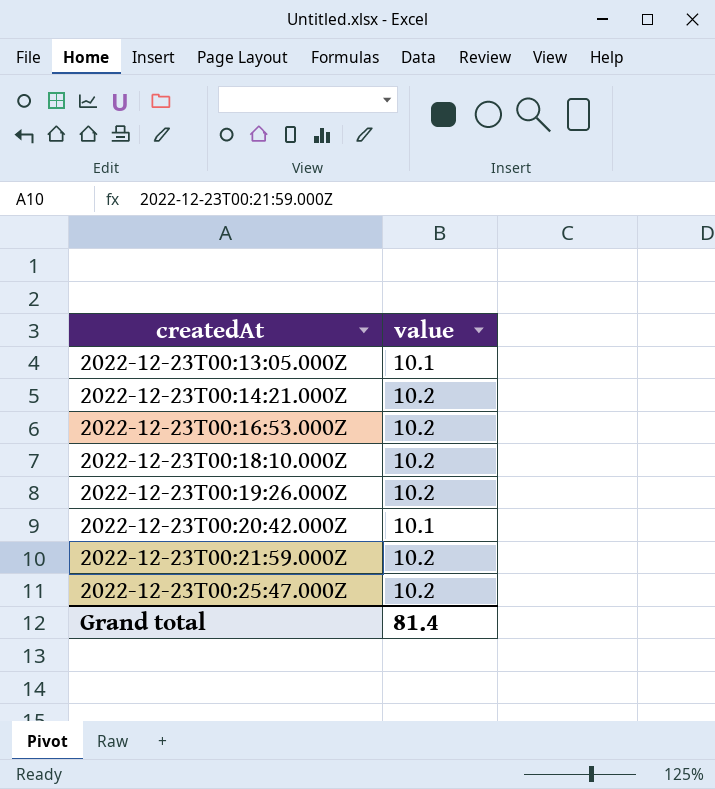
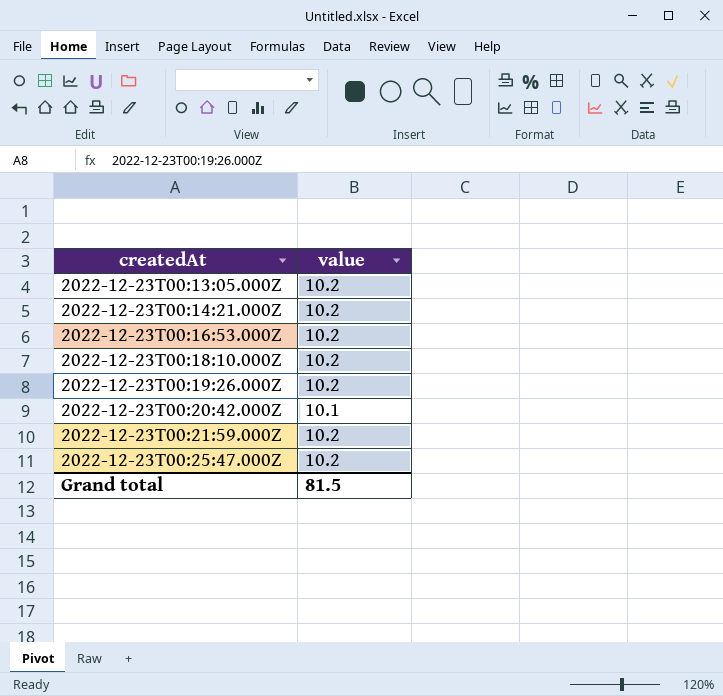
2022-12-23T00:13:05.000Z | value: 10.1 -> 10.2
Grand total | value: 81.4 -> 81.5

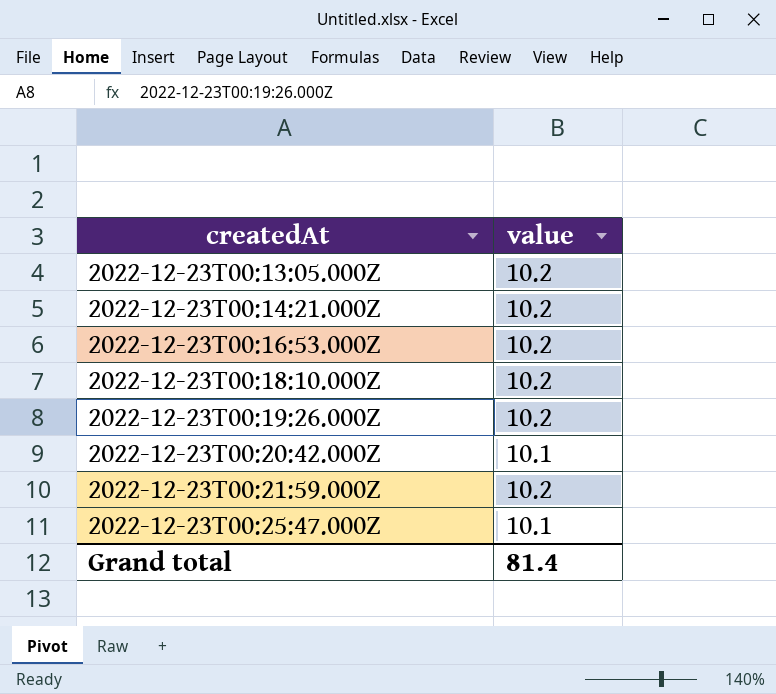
2022-12-23T00:25:47.000Z | value: 10.2 -> 10.1
Grand total | value: 81.5 -> 81.4

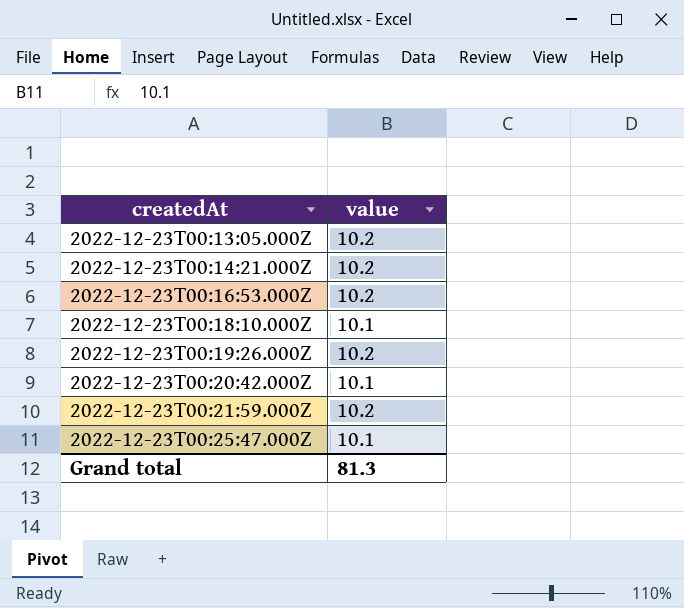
2022-12-23T00:18:10.000Z | value: 10.2 -> 10.1
Grand total | value: 81.4 -> 81.3

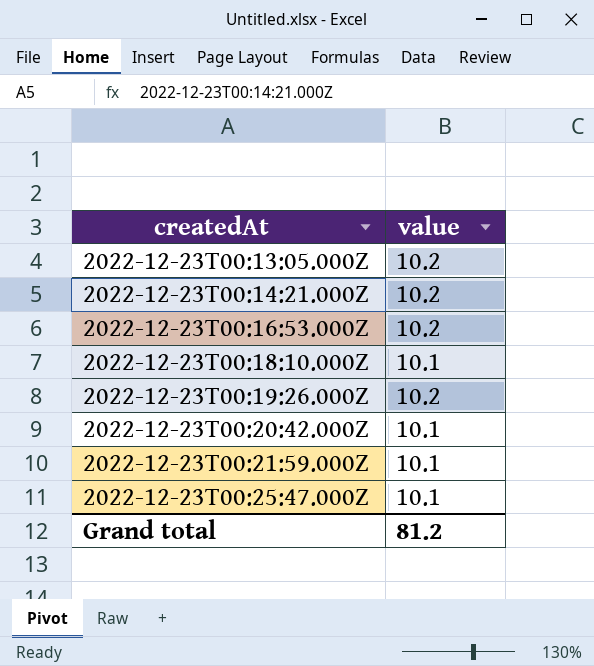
2022-12-23T00:21:59.000Z | value: 10.2 -> 10.1
Grand total | value: 81.3 -> 81.2

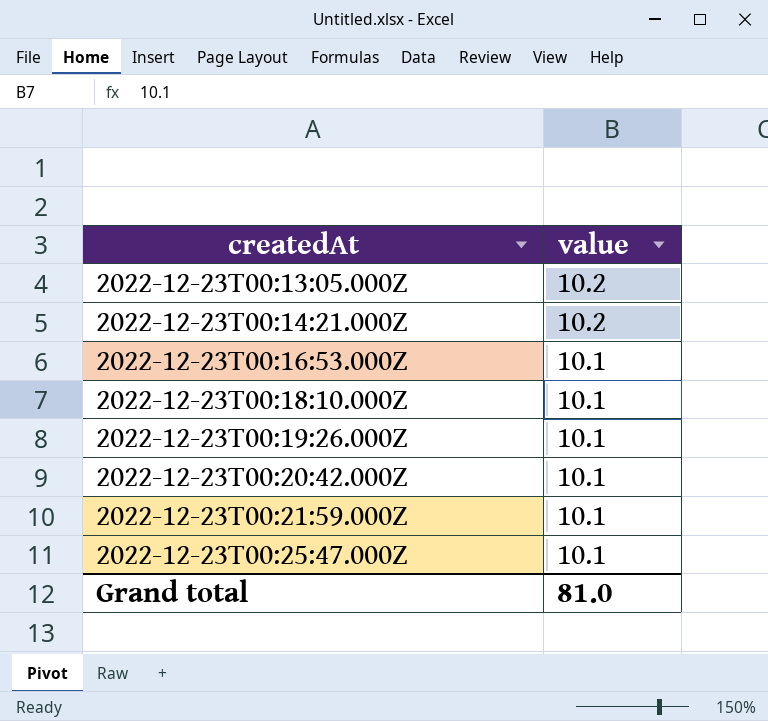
2022-12-23T00:16:53.000Z | value: 10.2 -> 10.1
2022-12-23T00:19:26.000Z | value: 10.2 -> 10.1
Grand total | value: 81.2 -> 81.0

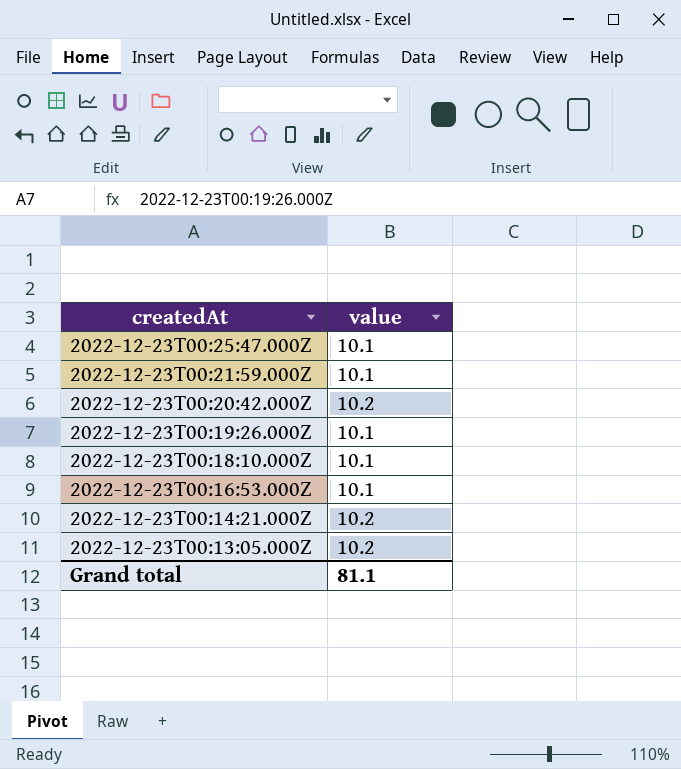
row order: createdAt ascending -> createdAt descending
2022-12-23T00:20:42.000Z | value: 10.1 -> 10.2
Grand total | value: 81.0 -> 81.1

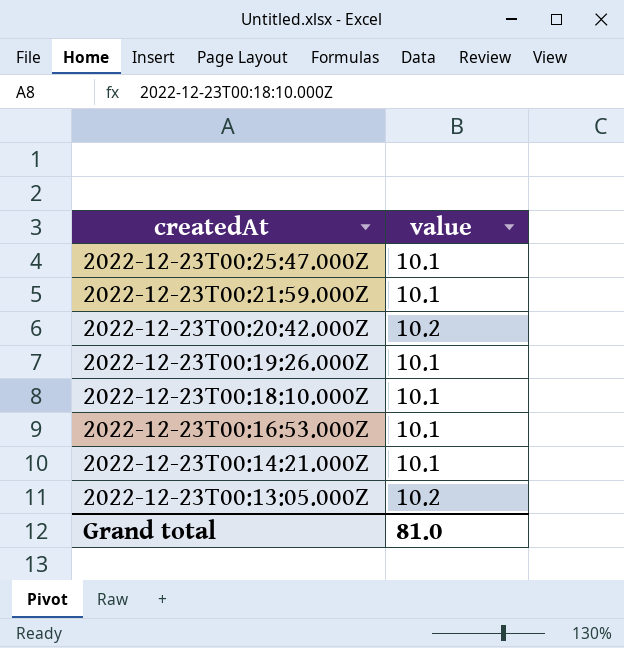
2022-12-23T00:14:21.000Z | value: 10.2 -> 10.1
Grand total | value: 81.1 -> 81.0

